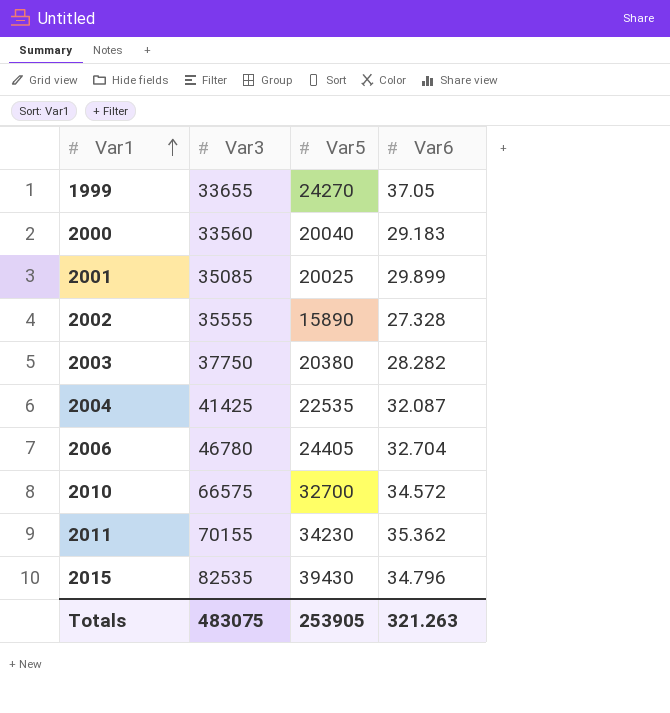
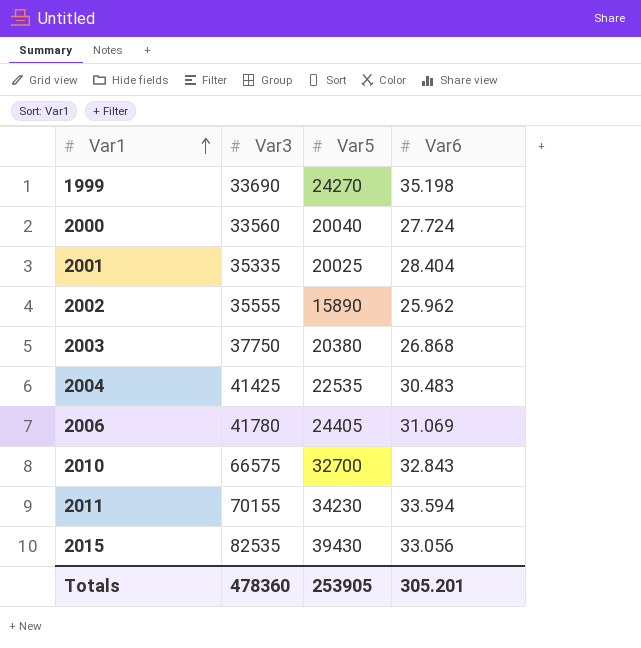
1999 | Var3: 33655 -> 33690
1999 | Var6: 37.05 -> 35.198
2000 | Var6: 29.183 -> 27.724
2001 | Var3: 35085 -> 35335
2001 | Var6: 29.899 -> 28.404
2002 | Var6: 27.328 -> 25.962
2003 | Var6: 28.282 -> 26.868
2004 | Var6: 32.087 -> 30.483
2006 | Var3: 46780 -> 41780
2006 | Var6: 32.704 -> 31.069
2010 | Var6: 34.572 -> 32.843
2011 | Var6: 35.362 -> 33.594
2015 | Var6: 34.796 -> 33.056
Totals | Var3: 483075 -> 478360
Totals | Var6: 321.263 -> 305.201

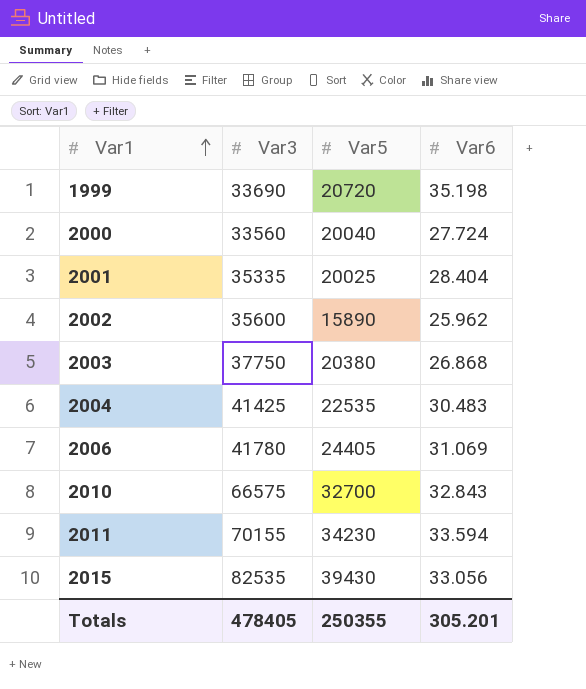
1999 | Var5: 24270 -> 20720
2002 | Var3: 35555 -> 35600
Totals | Var3: 478360 -> 478405
Totals | Var5: 253905 -> 250355

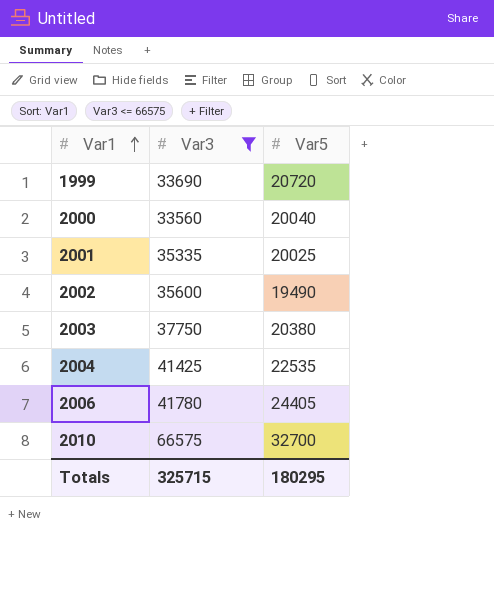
filter: none -> Var3 <= 66575
column Var6 | position: 4 -> none
2002 | Var5: 15890 -> 19490
Totals | Var3: 478405 -> 325715
Totals | Var5: 250355 -> 180295

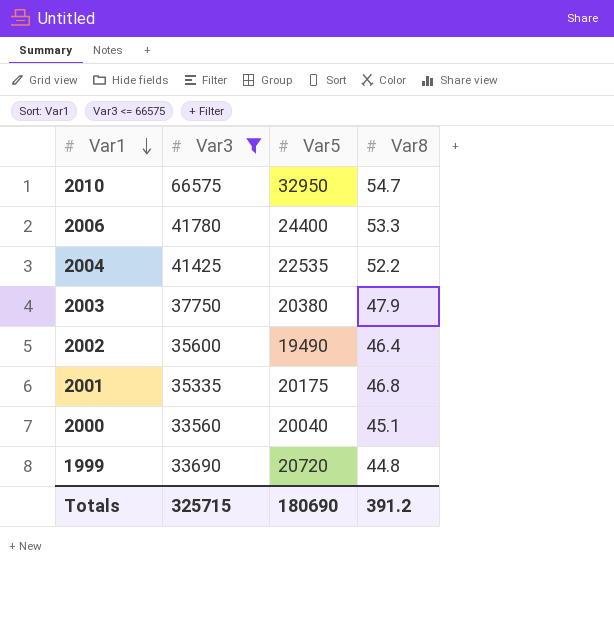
row order: Var1 ascending -> Var1 descending
column Var8 | position: none -> 4
2010 | Var5: 32700 -> 32950
2006 | Var5: 24405 -> 24400
2001 | Var5: 20025 -> 20175
Totals | Var5: 180295 -> 180690

